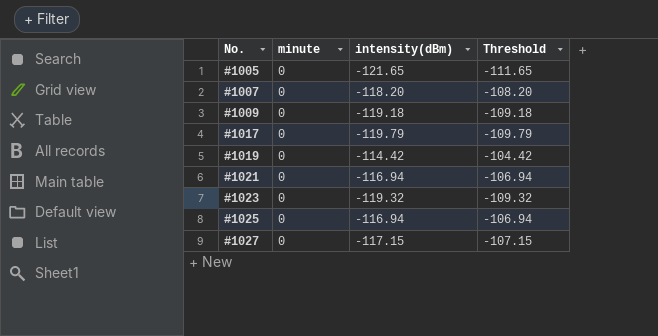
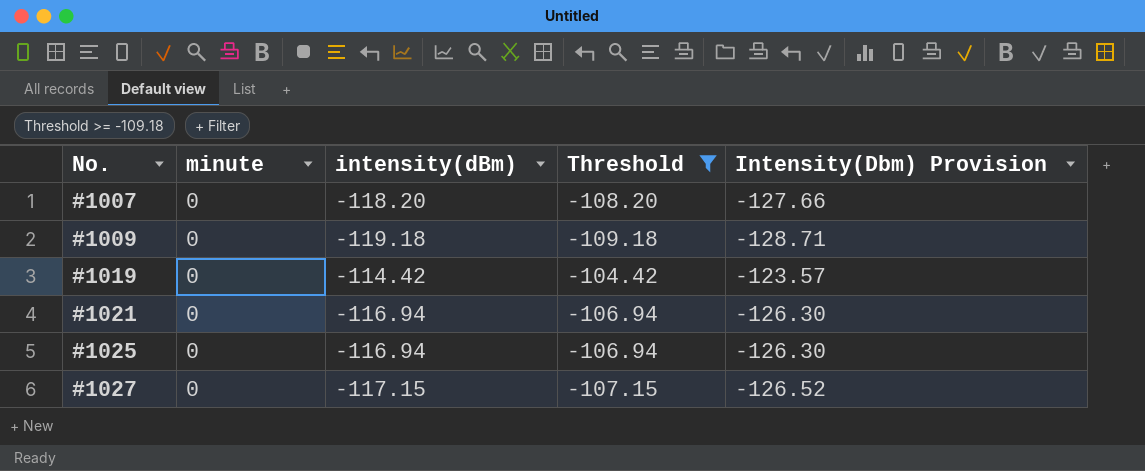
filter: none -> Threshold >= -109.18
column Intensity(Dbm) Provision | formula: none -> [intensity(dBm)] * 1.08

